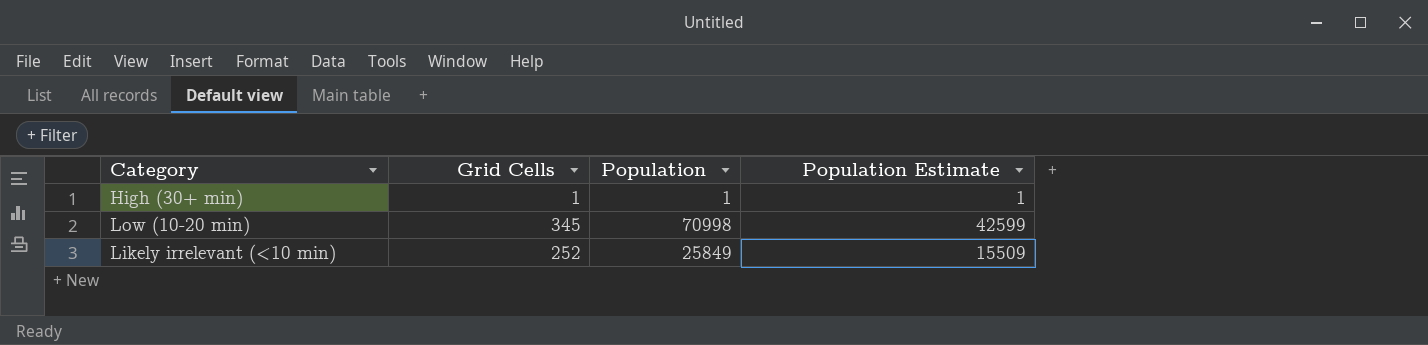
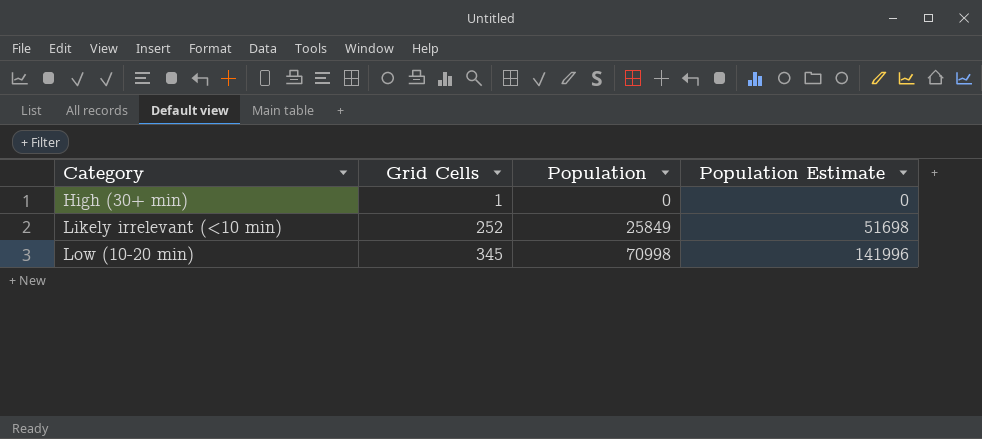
row order: none -> Category ascending
column Population Estimate | formula: [Population] * 0.6 -> [Population] * 2
High (30+ min) | Population: 1 -> 0

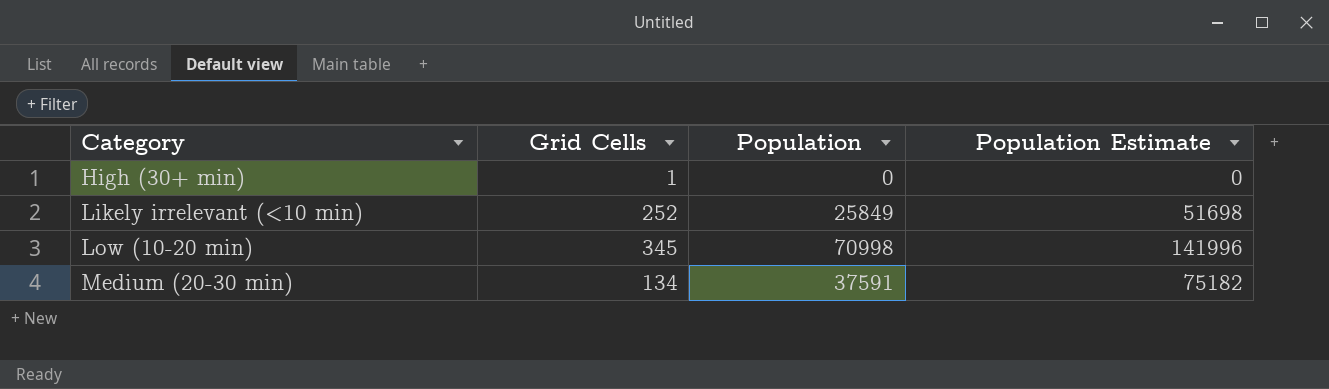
row Medium (20-30 min): none -> 134 | 37591 | 75182

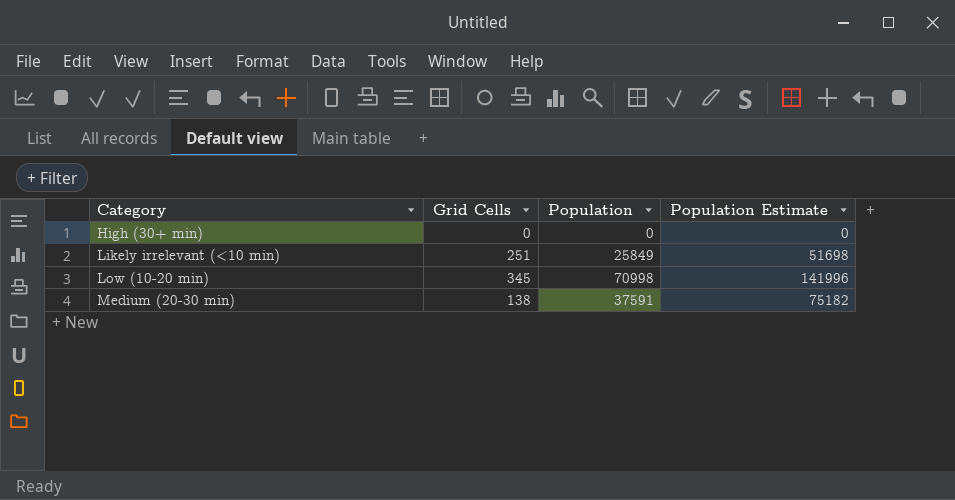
High (30+ min) | Grid Cells: 1 -> 0
Likely irrelevant (<10 min) | Grid Cells: 252 -> 251
Medium (20-30 min) | Grid Cells: 134 -> 138

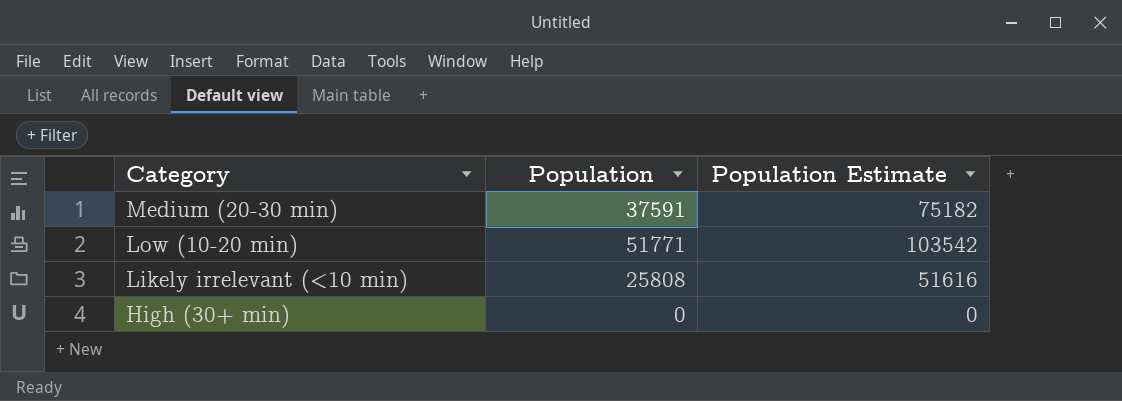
row order: Category ascending -> Category descending
column Grid Cells | position: 2 -> none
Low (10-20 min) | Population: 70998 -> 51771
Low (10-20 min) | Population Estimate: 141996 -> 103542
Likely irrelevant (<10 min) | Population: 25849 -> 25808
Likely irrelevant (<10 min) | Population Estimate: 51698 -> 51616

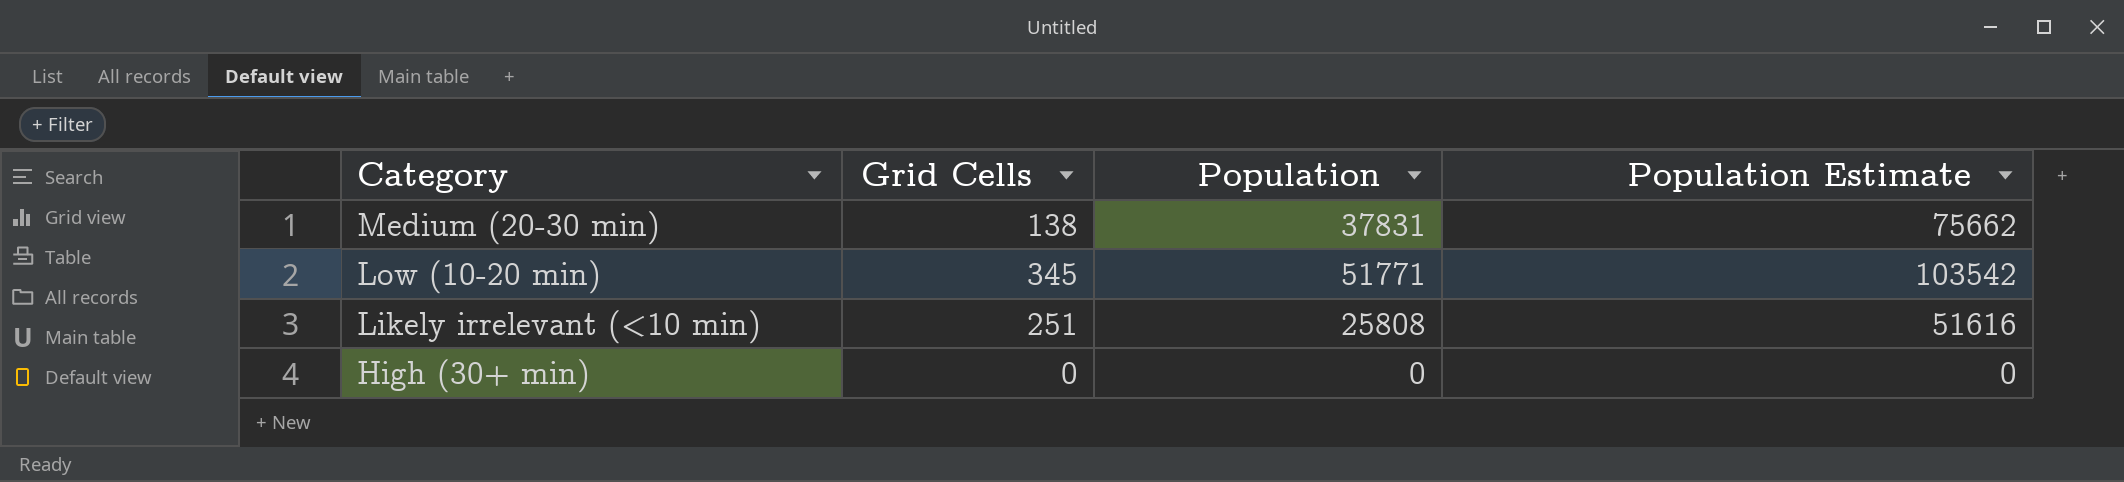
column Grid Cells | position: none -> 2
Medium (20-30 min) | Population: 37591 -> 37831
Medium (20-30 min) | Population Estimate: 75182 -> 75662

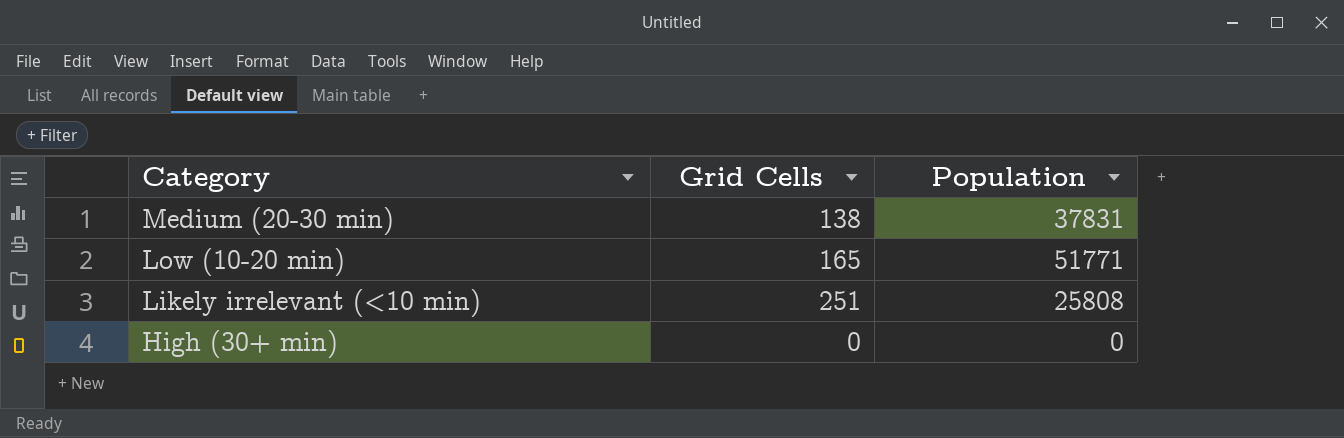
column Population Estimate | formula: [Population] * 2 -> none
Low (10-20 min) | Grid Cells: 345 -> 165

